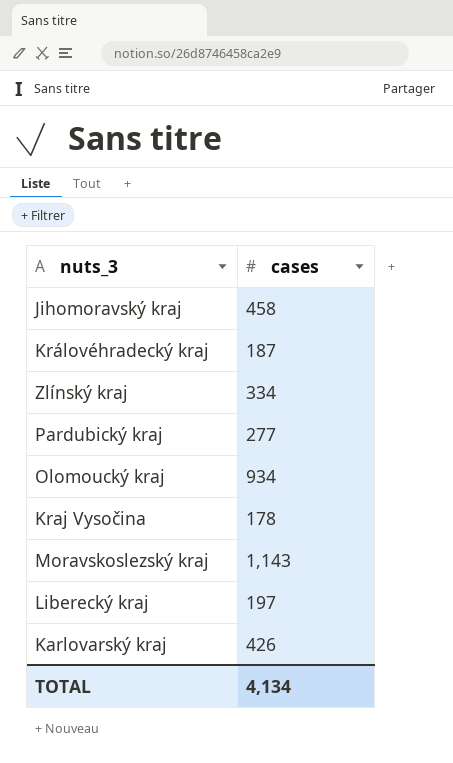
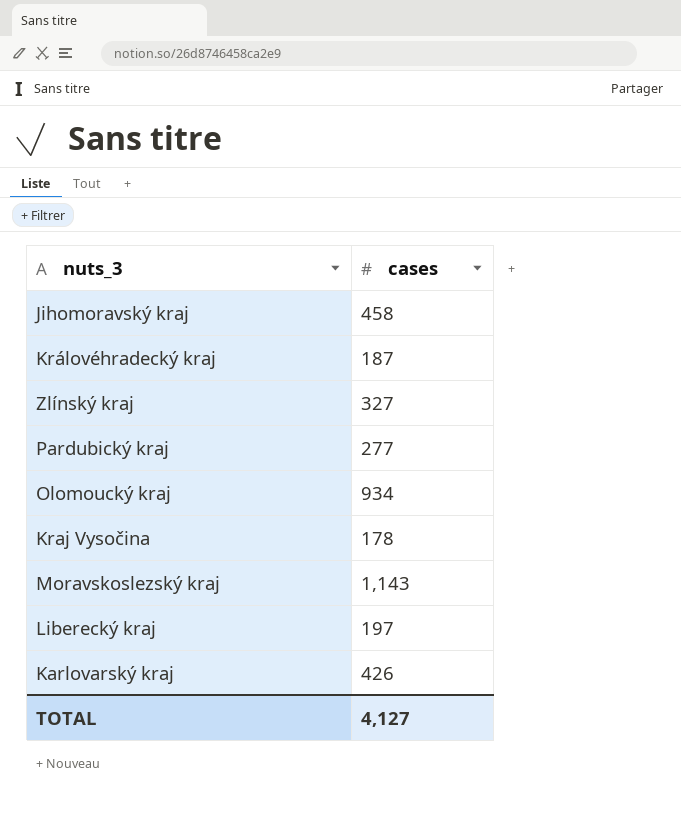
Zlínský kraj | cases: 334 -> 327
TOTAL | cases: 4,134 -> 4,127

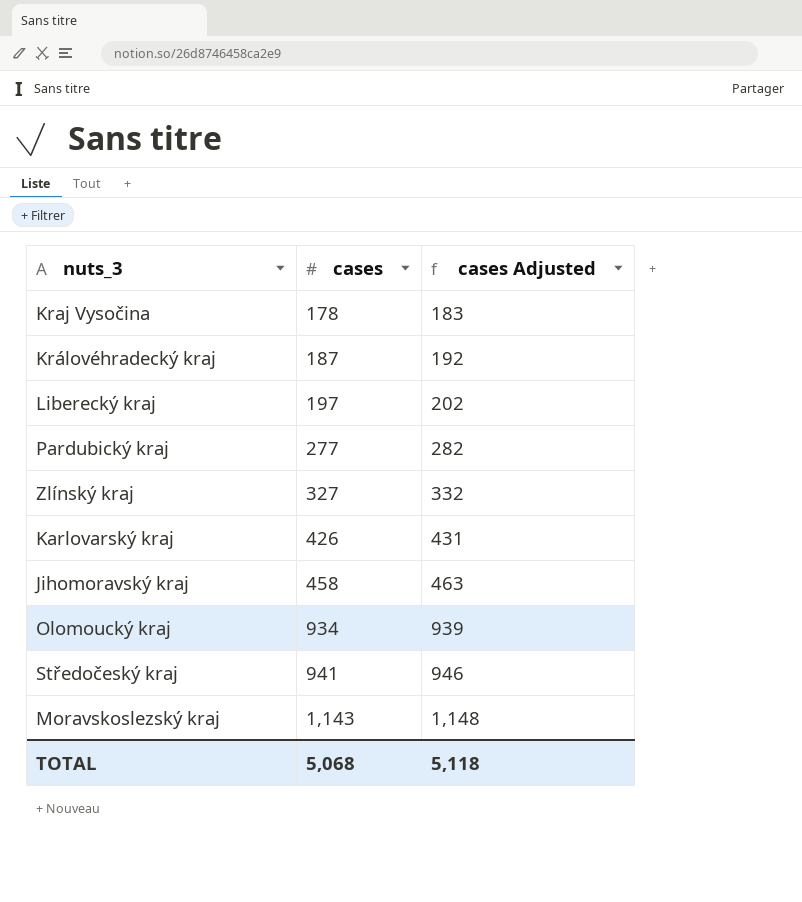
row order: none -> cases ascending
column cases Adjusted | formula: none -> [cases] + 5
row Středočeský kraj: none -> 941 | 946
TOTAL | cases: 4,127 -> 5,068

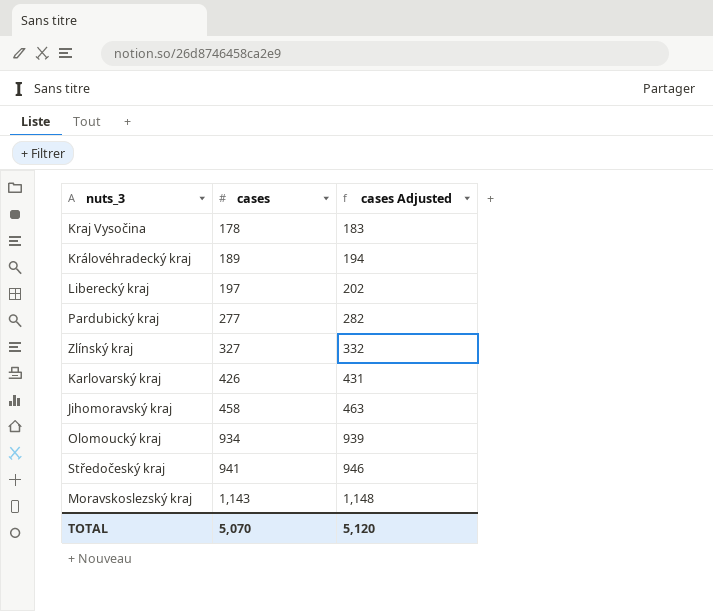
Královéhradecký kraj | cases: 187 -> 189
Královéhradecký kraj | cases Adjusted: 192 -> 194
TOTAL | cases: 5,068 -> 5,070
TOTAL | cases Adjusted: 5,118 -> 5,120

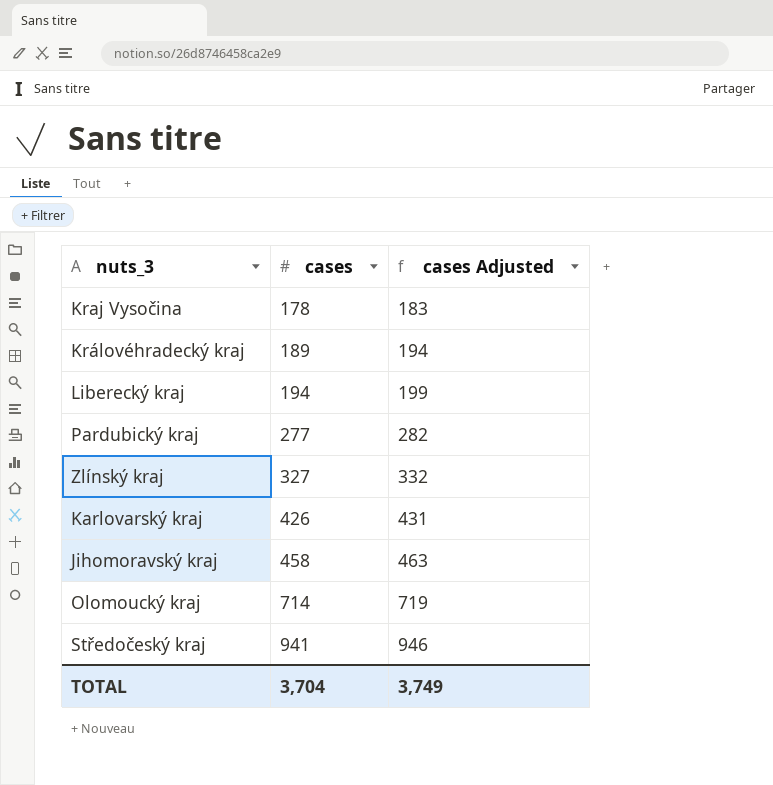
row Moravskoslezský kraj: 1,143 | 1,148 -> none
Liberecký kraj | cases: 197 -> 194
Liberecký kraj | cases Adjusted: 202 -> 199
Olomoucký kraj | cases: 934 -> 714
Olomoucký kraj | cases Adjusted: 939 -> 719
TOTAL | cases: 5,070 -> 3,704
TOTAL | cases Adjusted: 5,120 -> 3,749

